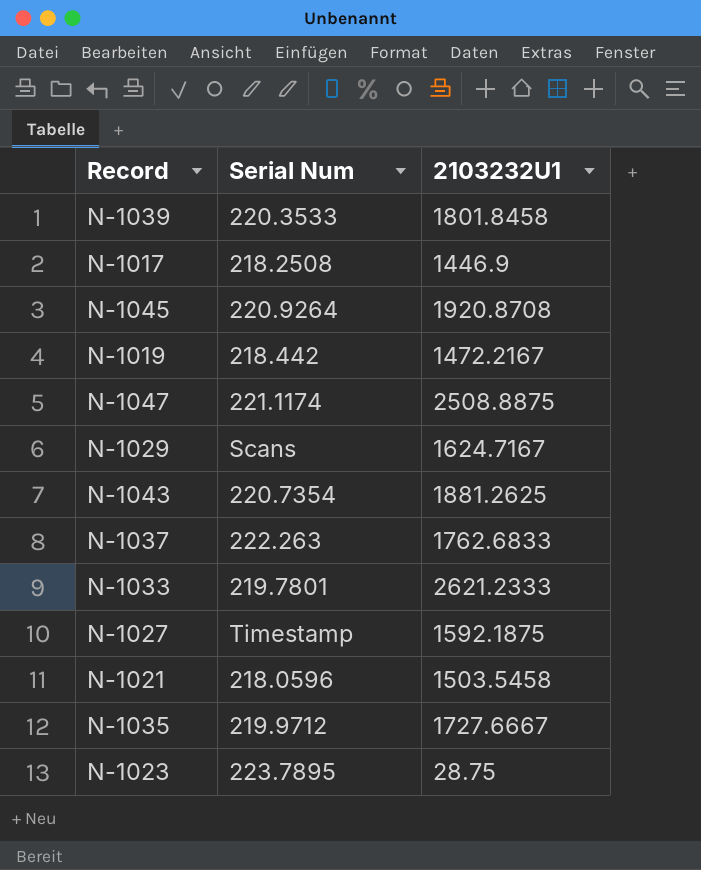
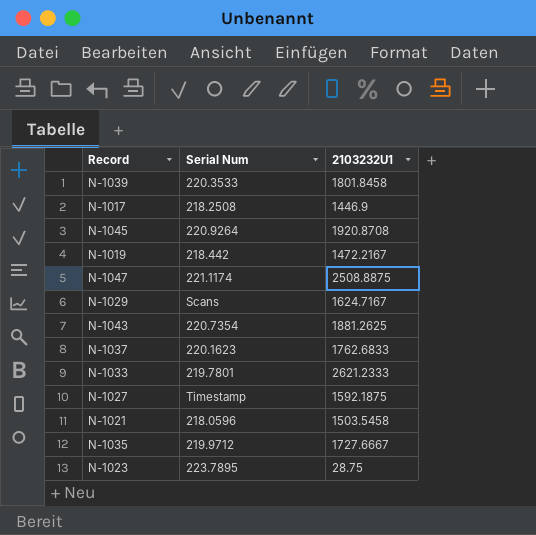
N-1037 | Serial Num: 222.263 -> 220.1623

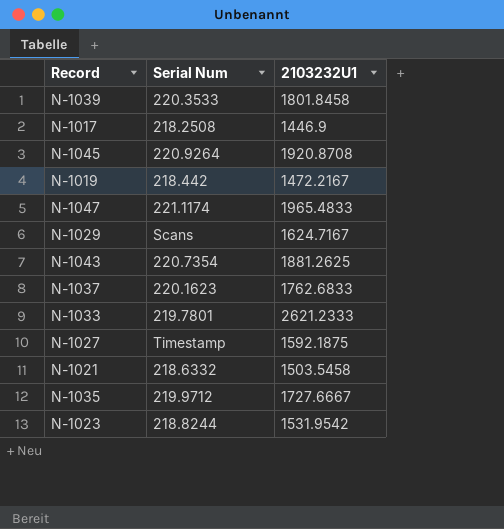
N-1047 | 2103232U1: 2508.8875 -> 1965.4833
N-1021 | Serial Num: 218.0596 -> 218.6332
N-1023 | Serial Num: 223.7895 -> 218.8244
N-1023 | 2103232U1: 28.75 -> 1531.9542

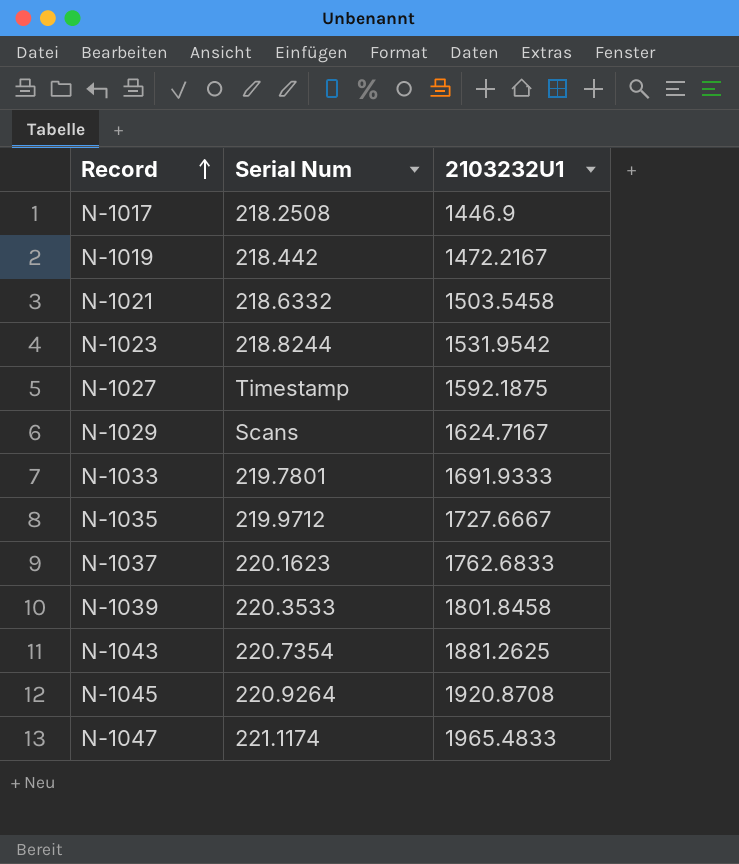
row order: none -> Record ascending
N-1033 | 2103232U1: 2621.2333 -> 1691.9333

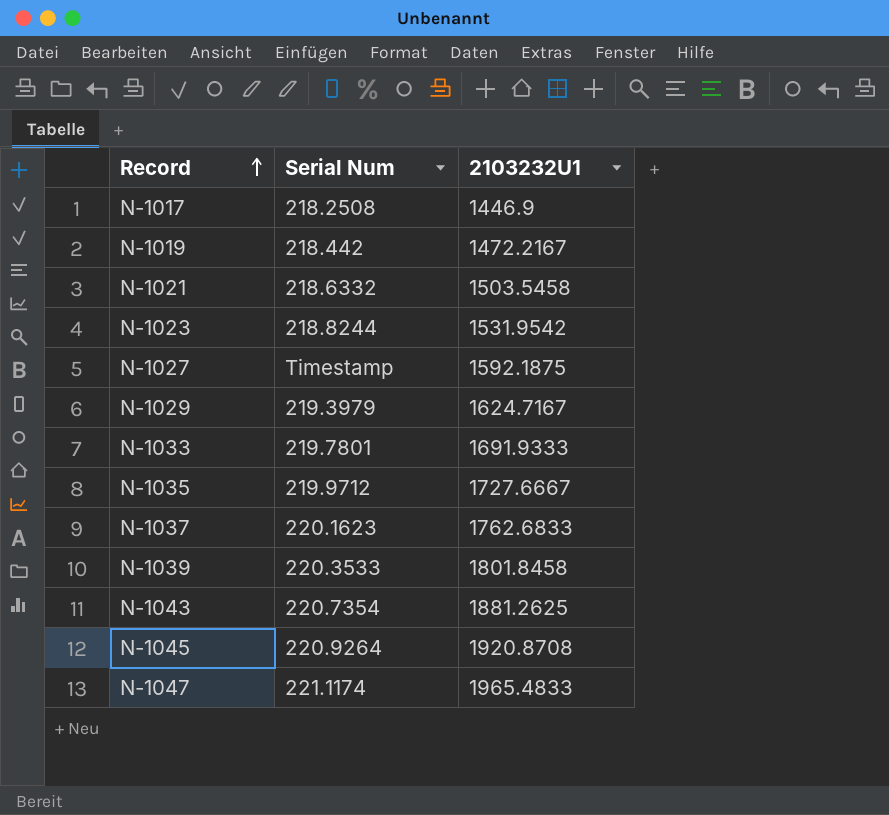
N-1029 | Serial Num: Scans -> 219.3979

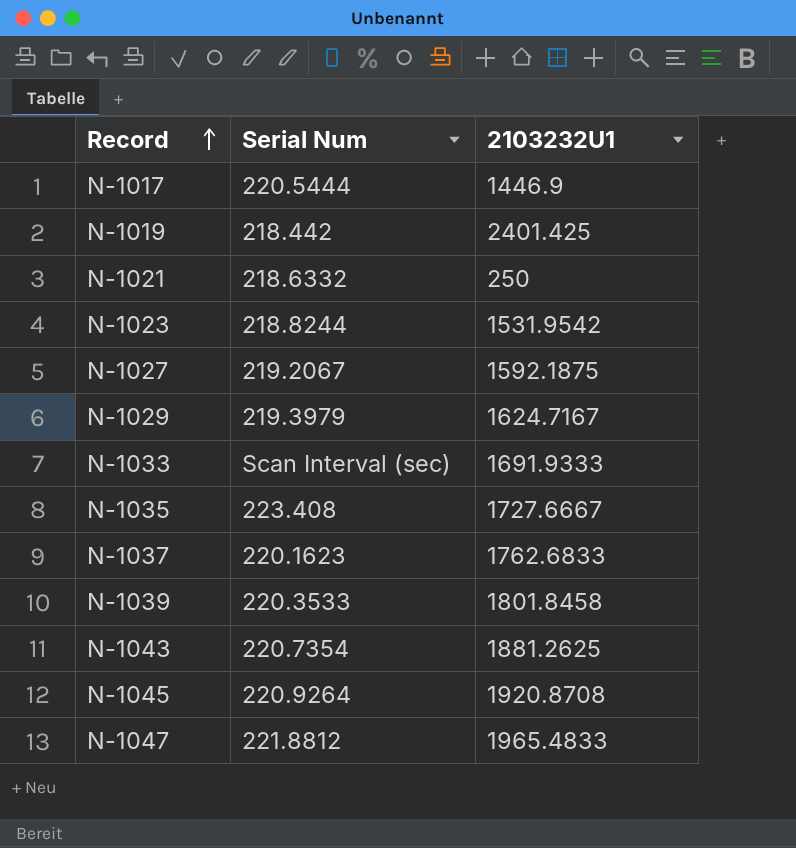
N-1017 | Serial Num: 218.2508 -> 220.5444
N-1019 | 2103232U1: 1472.2167 -> 2401.425
N-1021 | 2103232U1: 1503.5458 -> 250
N-1027 | Serial Num: Timestamp -> 219.2067
N-1033 | Serial Num: 219.7801 -> Scan Interval (sec)
N-1035 | Serial Num: 219.9712 -> 223.408
N-1047 | Serial Num: 221.1174 -> 221.8812

